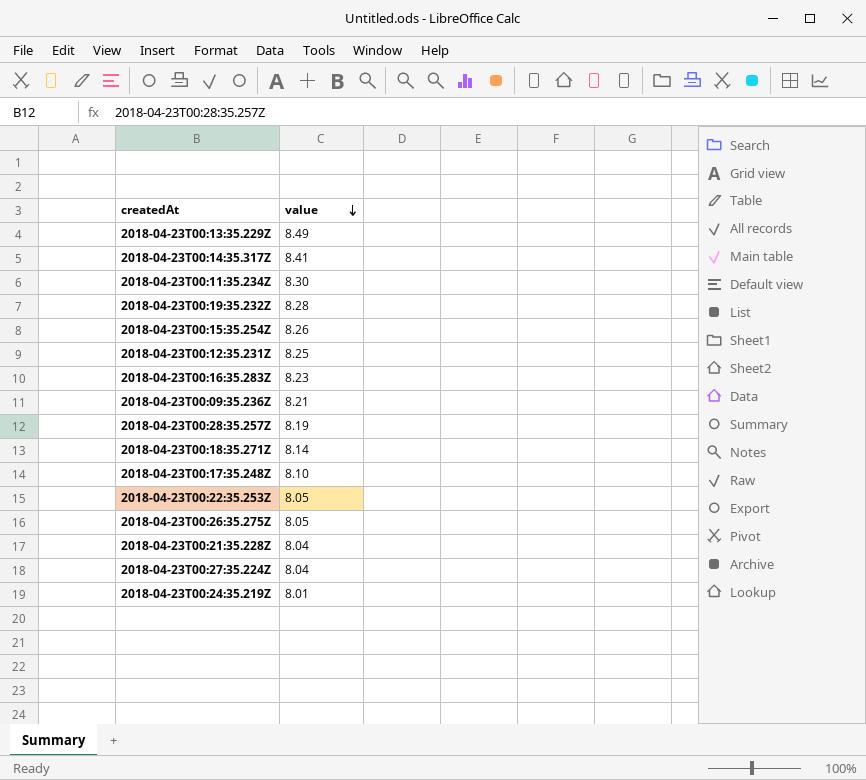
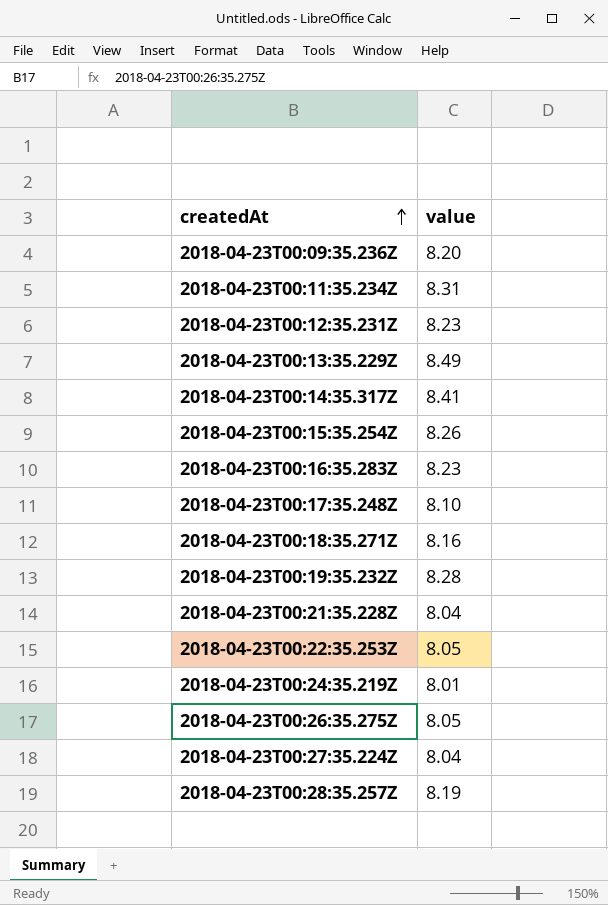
row order: value descending -> createdAt ascending
2018-04-23T00:09:35.236Z | value: 8.21 -> 8.20
2018-04-23T00:11:35.234Z | value: 8.30 -> 8.31
2018-04-23T00:12:35.231Z | value: 8.25 -> 8.23
2018-04-23T00:18:35.271Z | value: 8.14 -> 8.16

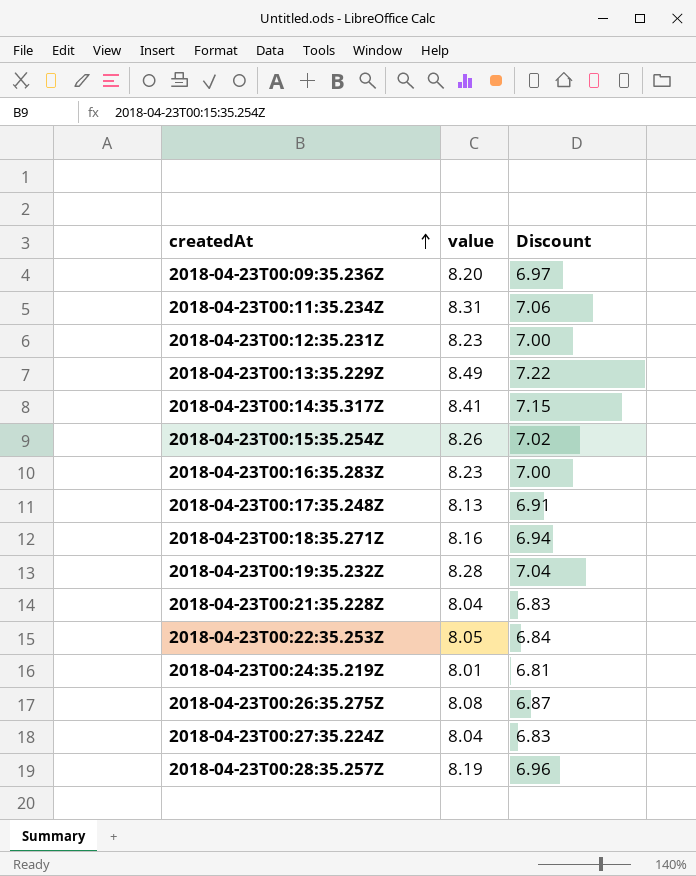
column Discount | formula: none -> [value] * 0.85
2018-04-23T00:17:35.248Z | value: 8.10 -> 8.13
2018-04-23T00:26:35.275Z | value: 8.05 -> 8.08

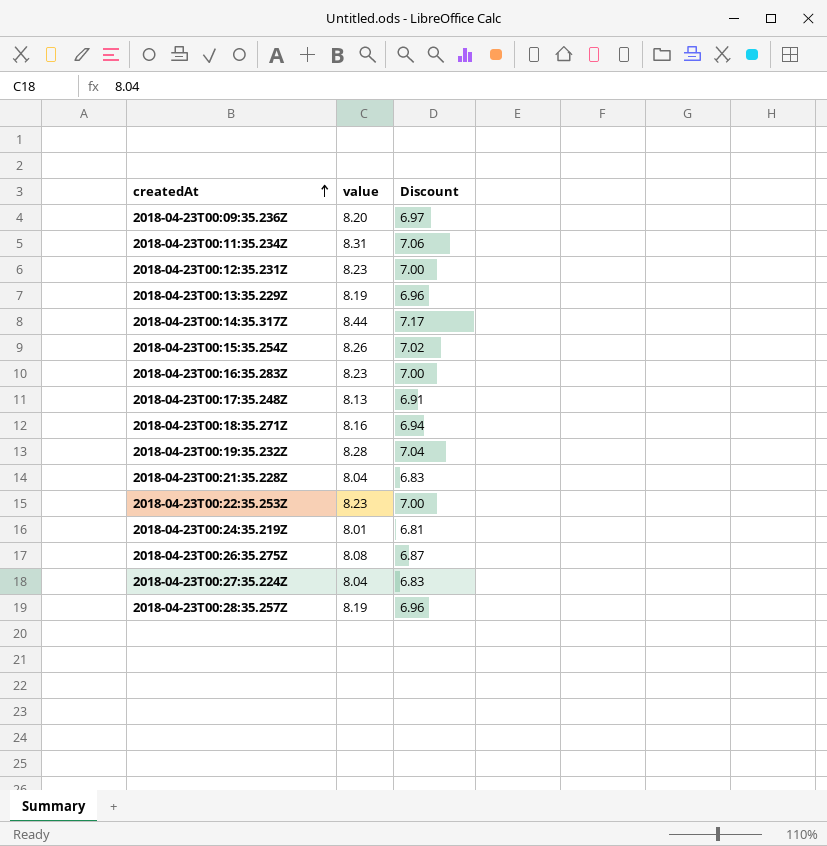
2018-04-23T00:13:35.229Z | value: 8.49 -> 8.19
2018-04-23T00:13:35.229Z | Discount: 7.22 -> 6.96
2018-04-23T00:14:35.317Z | value: 8.41 -> 8.44
2018-04-23T00:14:35.317Z | Discount: 7.15 -> 7.17
2018-04-23T00:22:35.253Z | value: 8.05 -> 8.23
2018-04-23T00:22:35.253Z | Discount: 6.84 -> 7.00

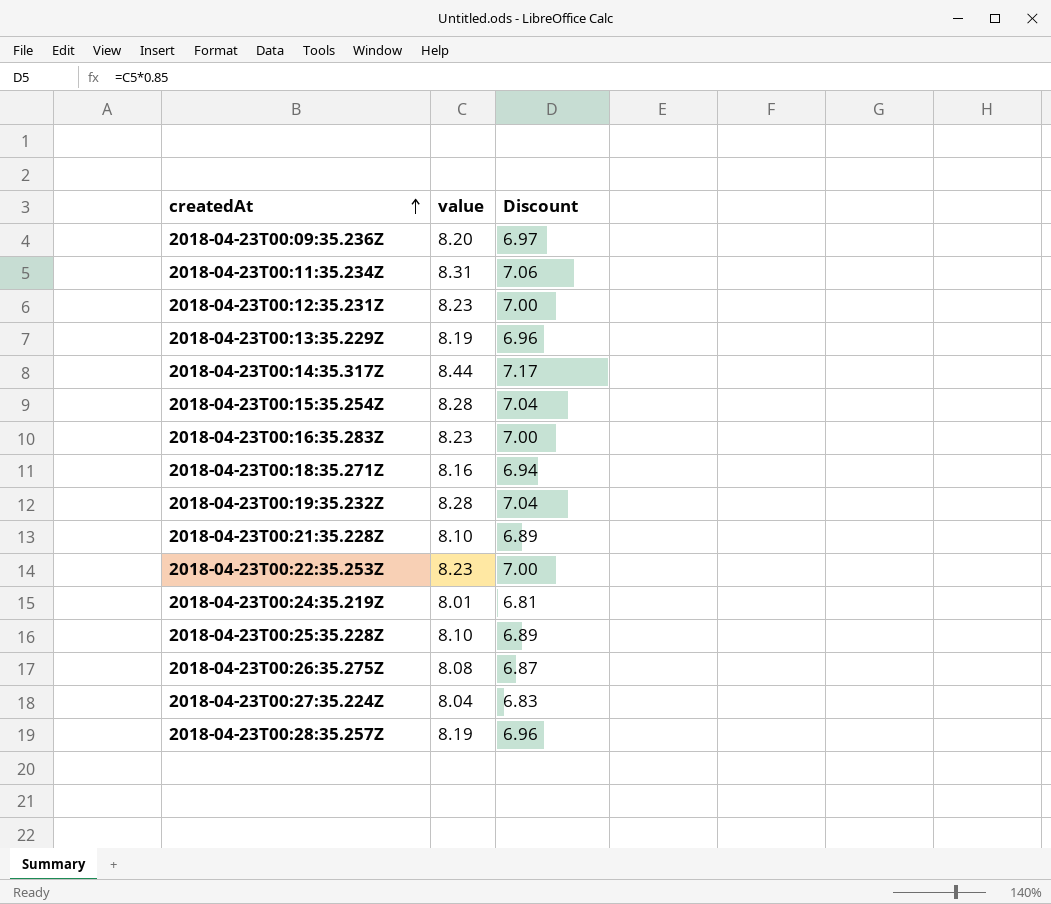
row 2018-04-23T00:17:35.248Z: 8.13 | 6.91 -> none
2018-04-23T00:15:35.254Z | value: 8.26 -> 8.28
2018-04-23T00:15:35.254Z | Discount: 7.02 -> 7.04
2018-04-23T00:21:35.228Z | value: 8.04 -> 8.10
2018-04-23T00:21:35.228Z | Discount: 6.83 -> 6.89
row 2018-04-23T00:25:35.228Z: none -> 8.10 | 6.89

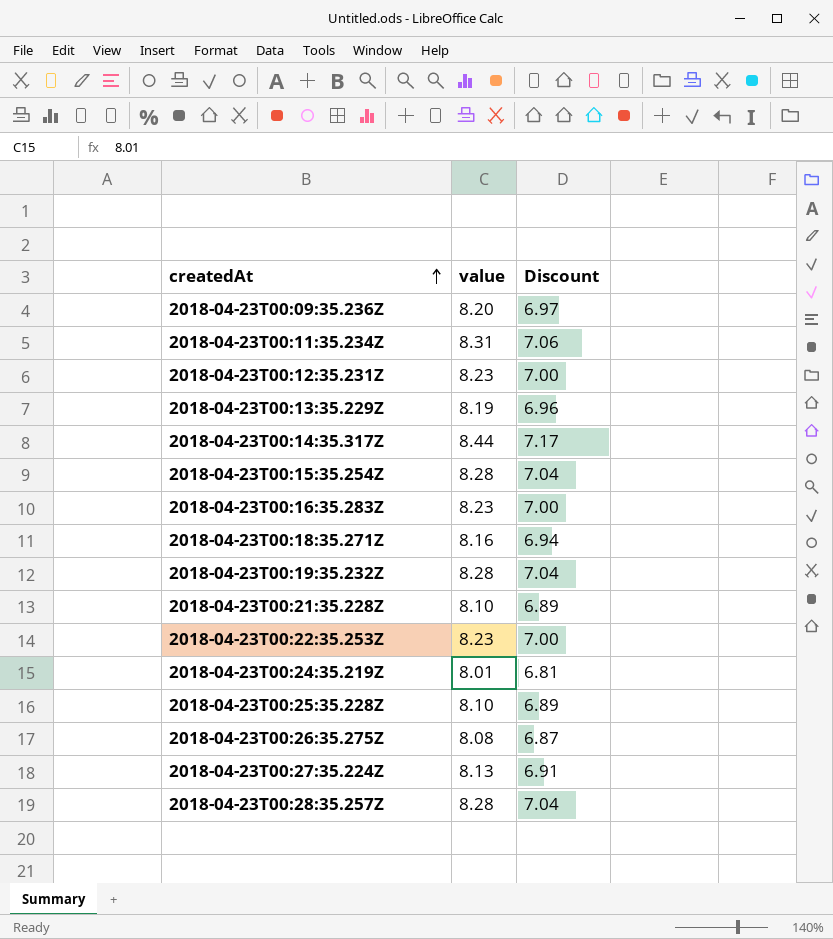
2018-04-23T00:27:35.224Z | value: 8.04 -> 8.13
2018-04-23T00:27:35.224Z | Discount: 6.83 -> 6.91
2018-04-23T00:28:35.257Z | value: 8.19 -> 8.28
2018-04-23T00:28:35.257Z | Discount: 6.96 -> 7.04

